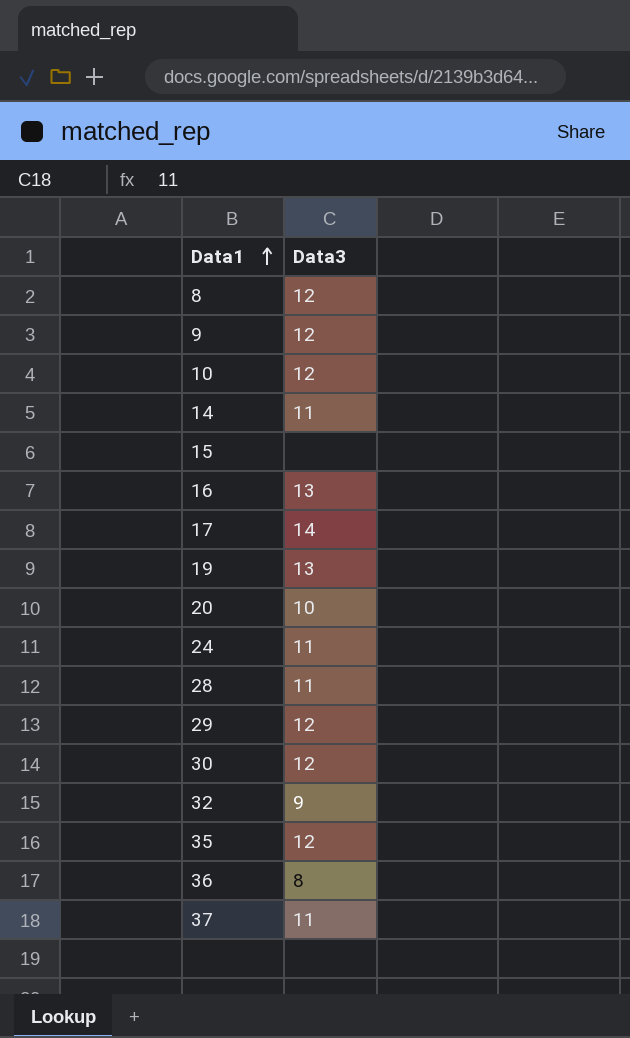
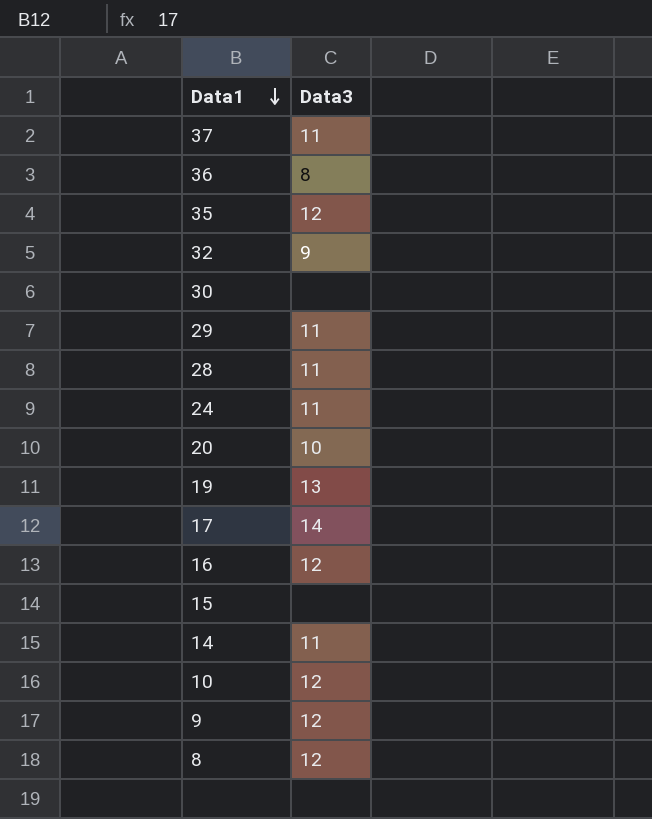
row order: Data1 ascending -> Data1 descending
30 | Data3: 12 -> none
29 | Data3: 12 -> 11
16 | Data3: 13 -> 12

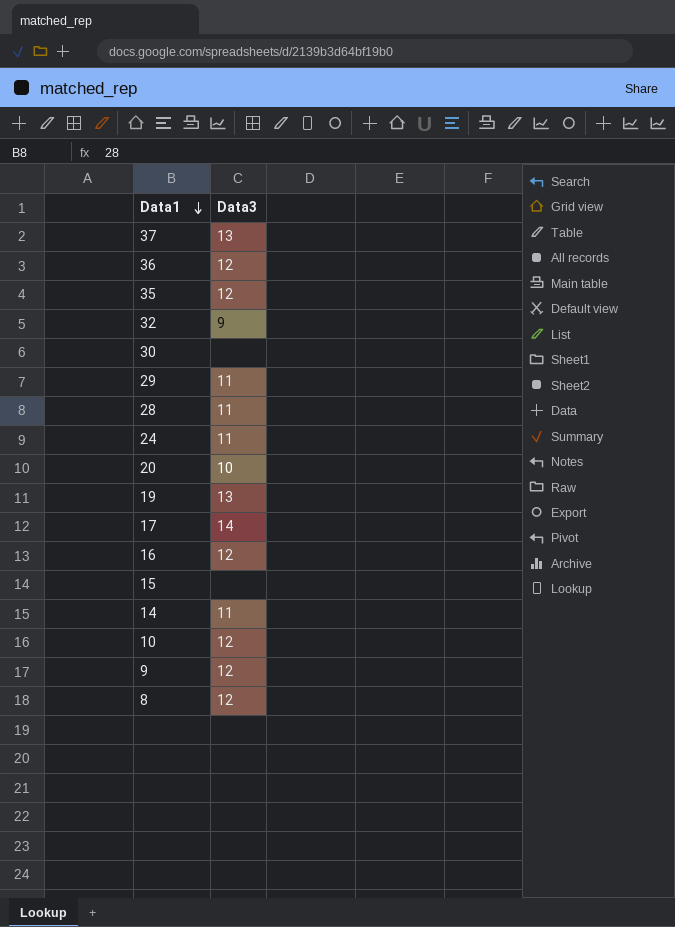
37 | Data3: 11 -> 13
36 | Data3: 8 -> 12

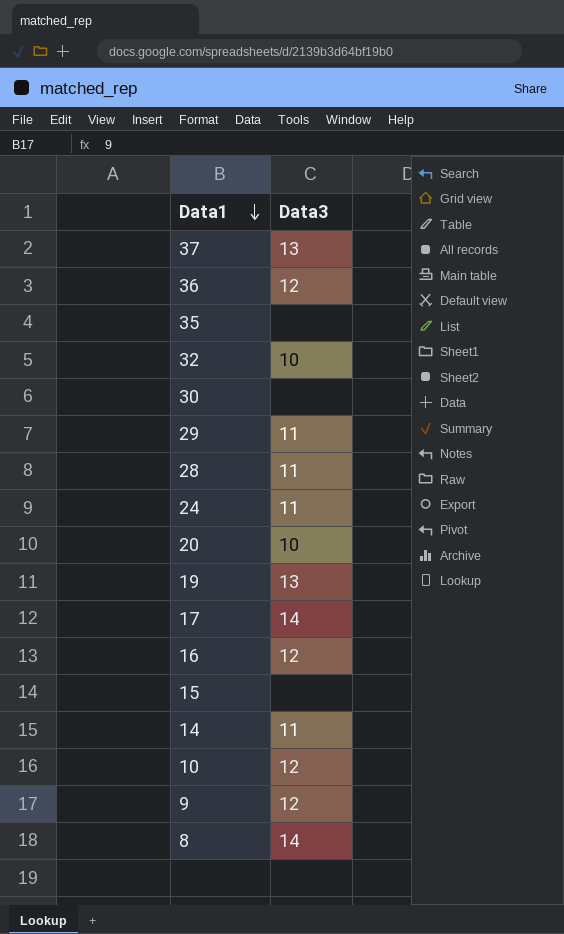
35 | Data3: 12 -> none
32 | Data3: 9 -> 10
8 | Data3: 12 -> 14

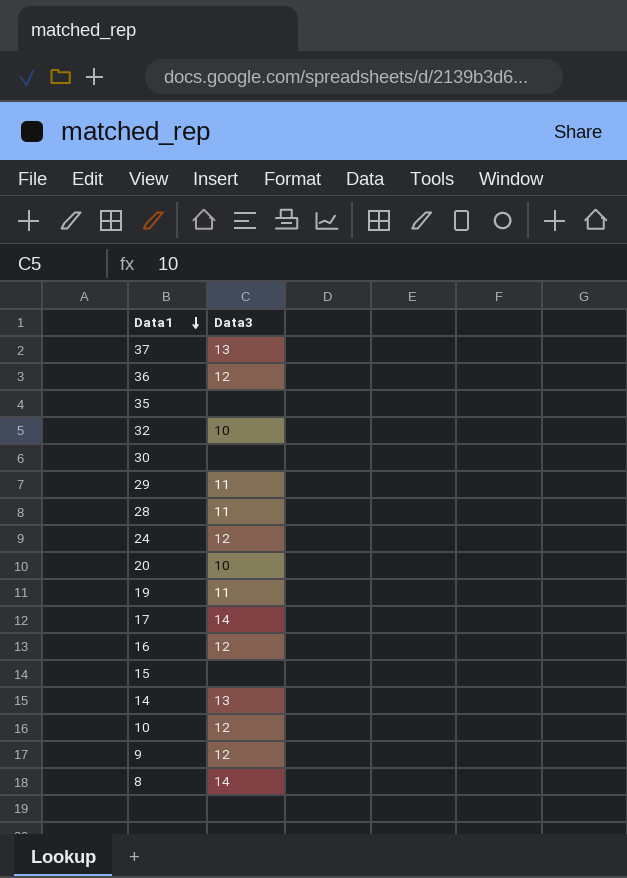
24 | Data3: 11 -> 12
19 | Data3: 13 -> 11
14 | Data3: 11 -> 13

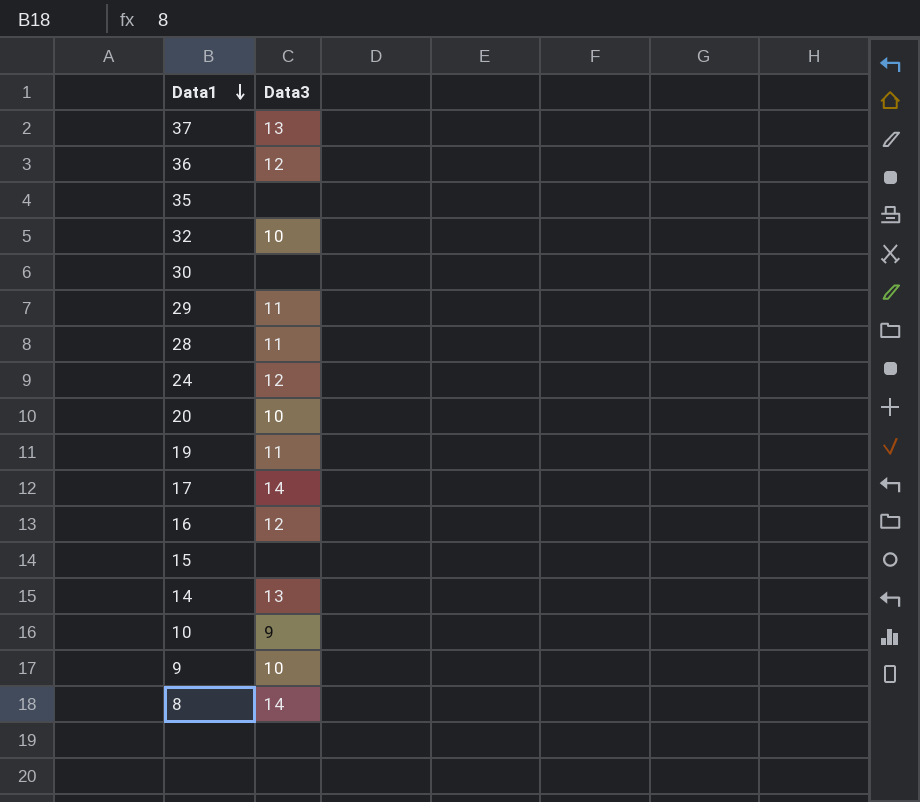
10 | Data3: 12 -> 9
9 | Data3: 12 -> 10

